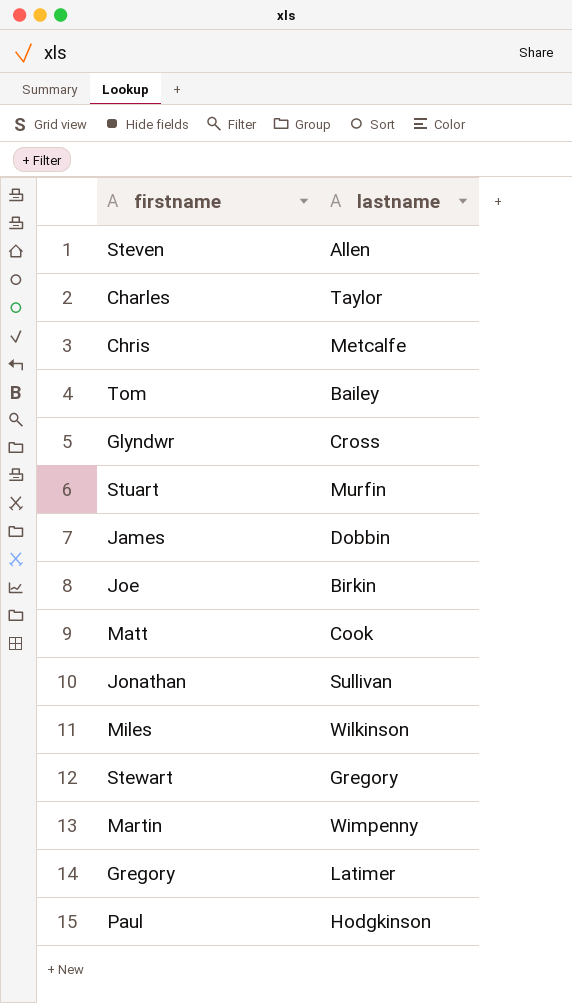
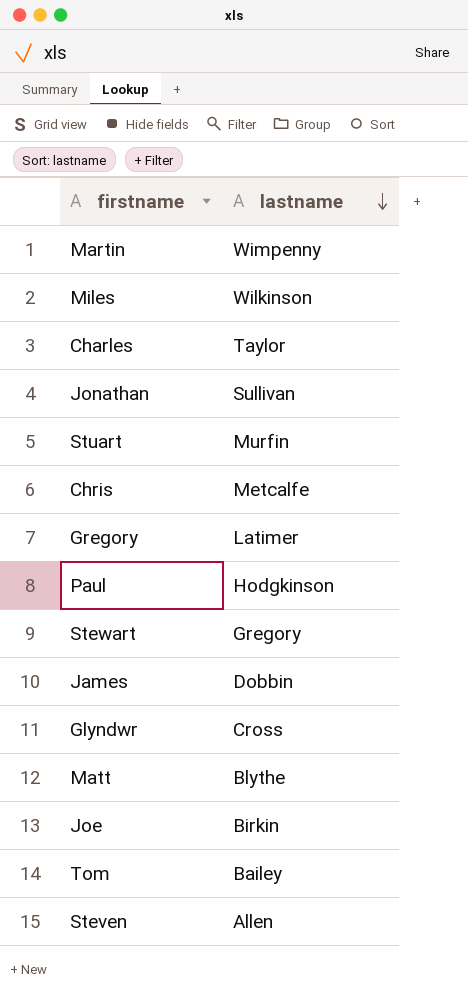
row order: none -> lastname descending
Matt | lastname: Cook -> Blythe

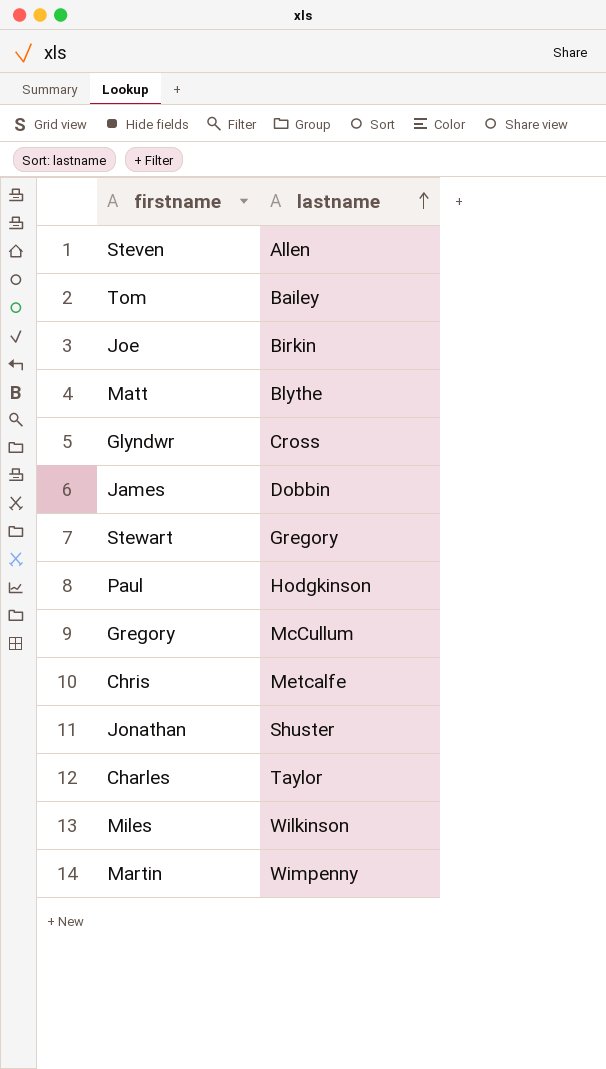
row order: lastname descending -> lastname ascending
row Stuart: Murfin -> none
Gregory | lastname: Latimer -> McCullum
Jonathan | lastname: Sullivan -> Shuster

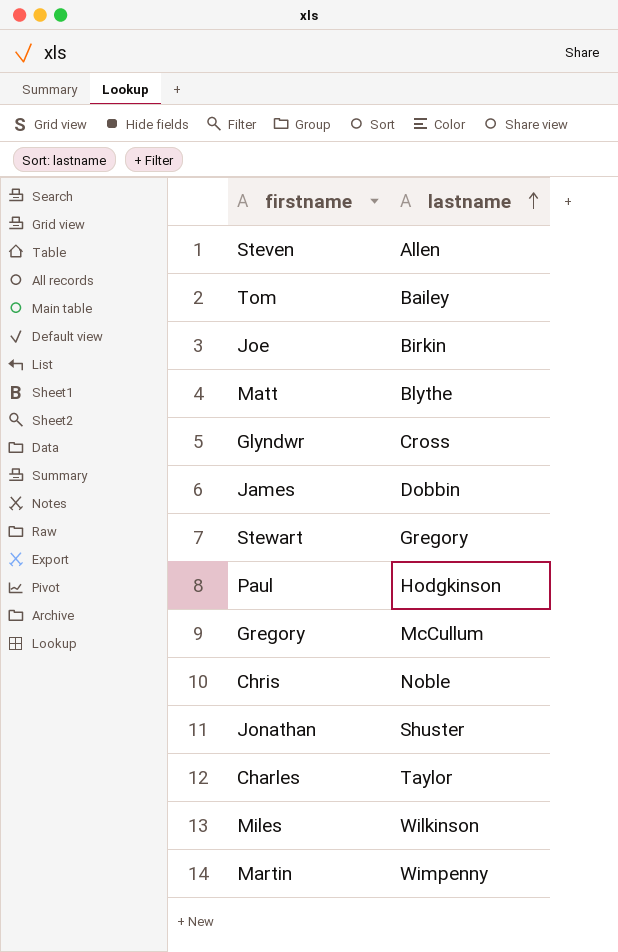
Chris | lastname: Metcalfe -> Noble

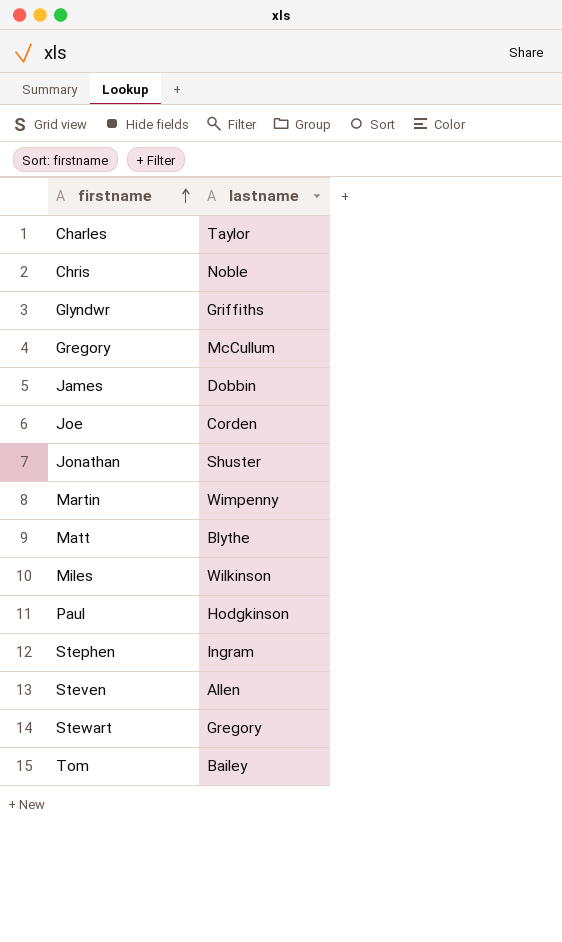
row order: lastname ascending -> firstname ascending
Glyndwr | lastname: Cross -> Griffiths
Joe | lastname: Birkin -> Corden
row Stephen: none -> Ingram

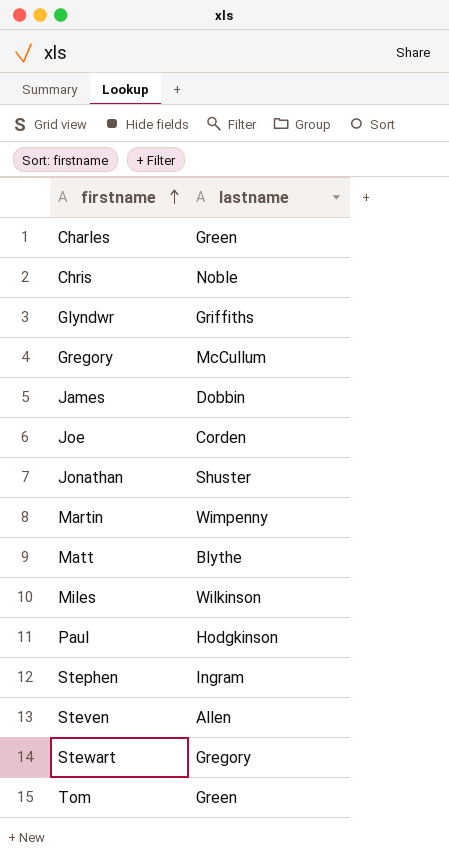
Charles | lastname: Taylor -> Green
Tom | lastname: Bailey -> Green

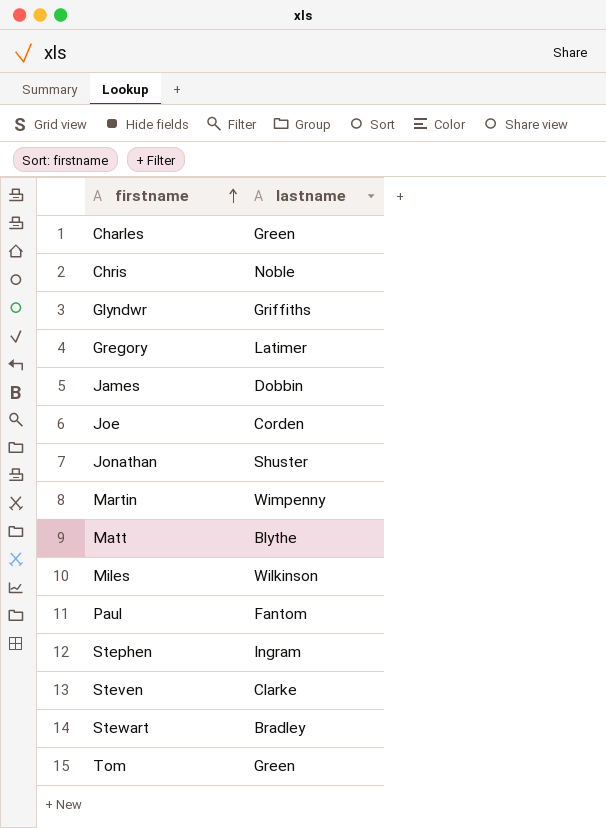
Gregory | lastname: McCullum -> Latimer
Paul | lastname: Hodgkinson -> Fantom
Steven | lastname: Allen -> Clarke
Stewart | lastname: Gregory -> Bradley

